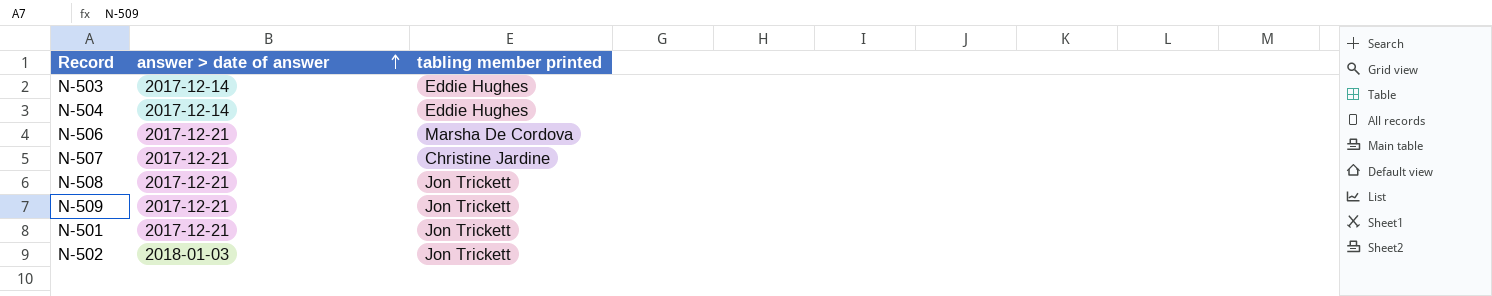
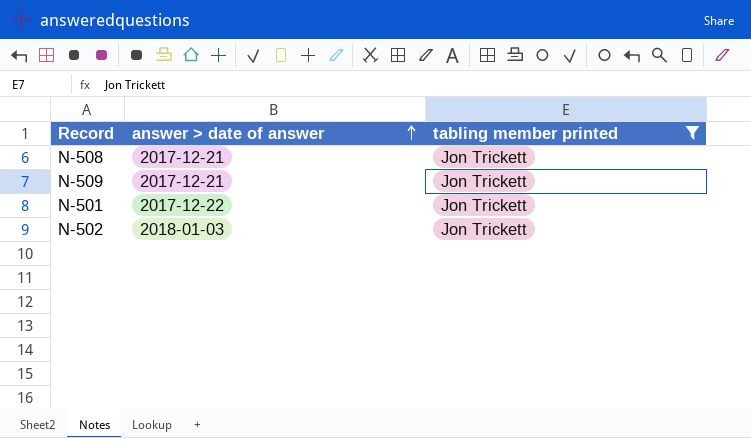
filter: none -> tabling member printed = Jon Trickett
N-501 | answer > date of answer: 2017-12-21 -> 2017-12-22

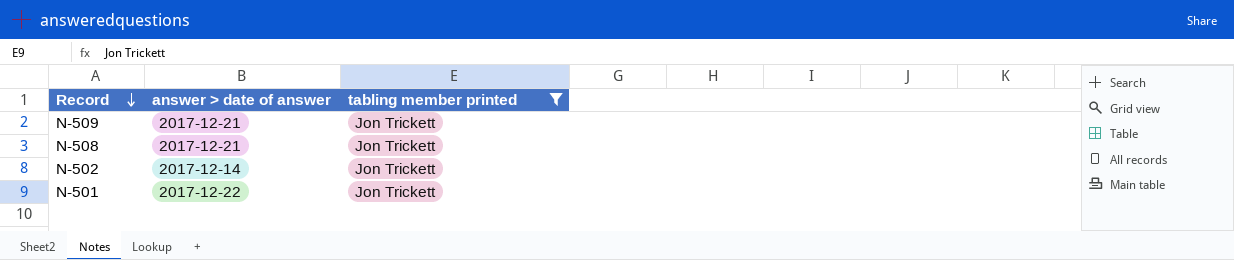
row order: answer > date of answer ascending -> Record descending
N-502 | answer > date of answer: 2018-01-03 -> 2017-12-14

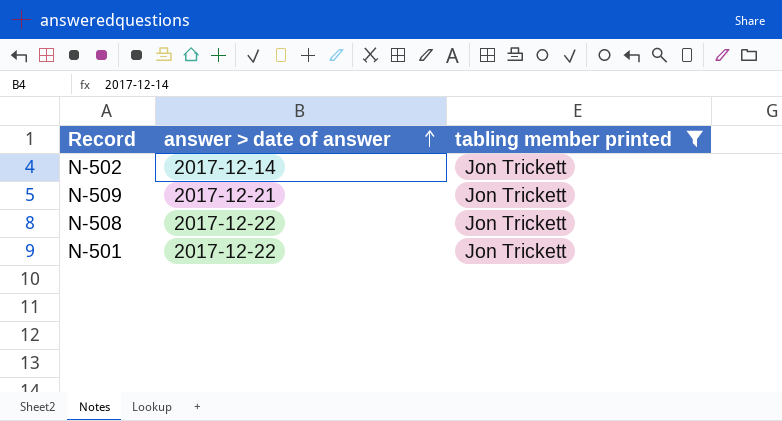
row order: Record descending -> answer > date of answer ascending
N-508 | answer > date of answer: 2017-12-21 -> 2017-12-22

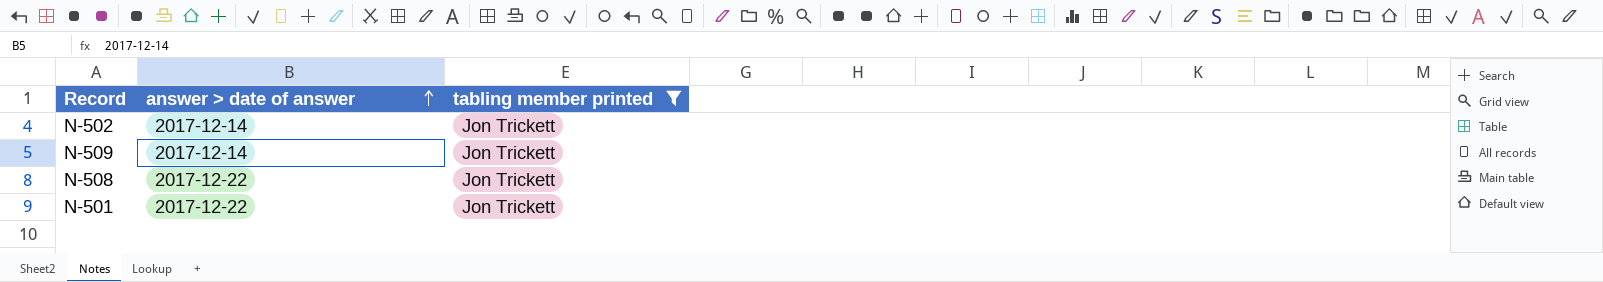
N-509 | answer > date of answer: 2017-12-21 -> 2017-12-14

